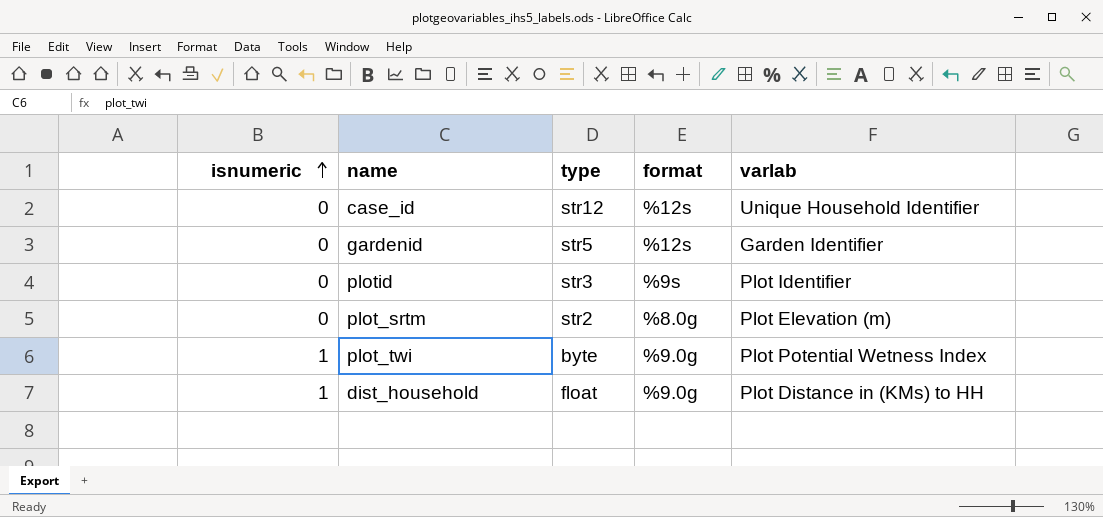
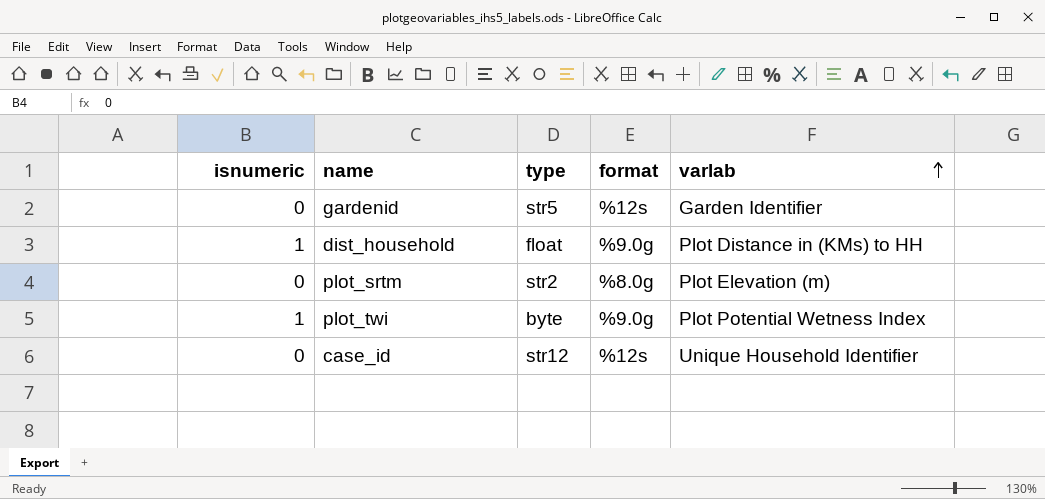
row order: isnumeric ascending -> varlab ascending
row plotid: 0 | str3 | %9s | Plot Identifier -> none

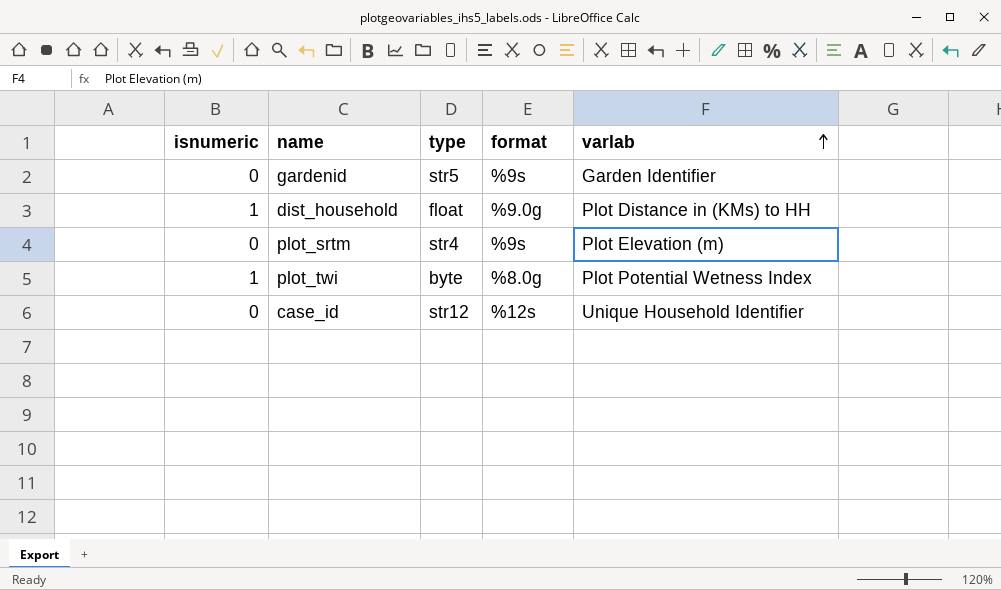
gardenid | format: %12s -> %9s
plot_srtm | type: str2 -> str4
plot_srtm | format: %8.0g -> %9s
plot_twi | format: %9.0g -> %8.0g

